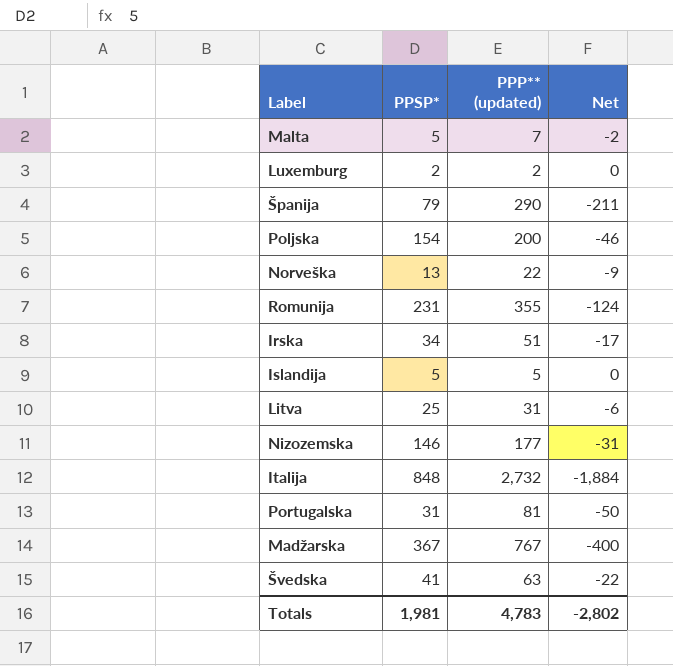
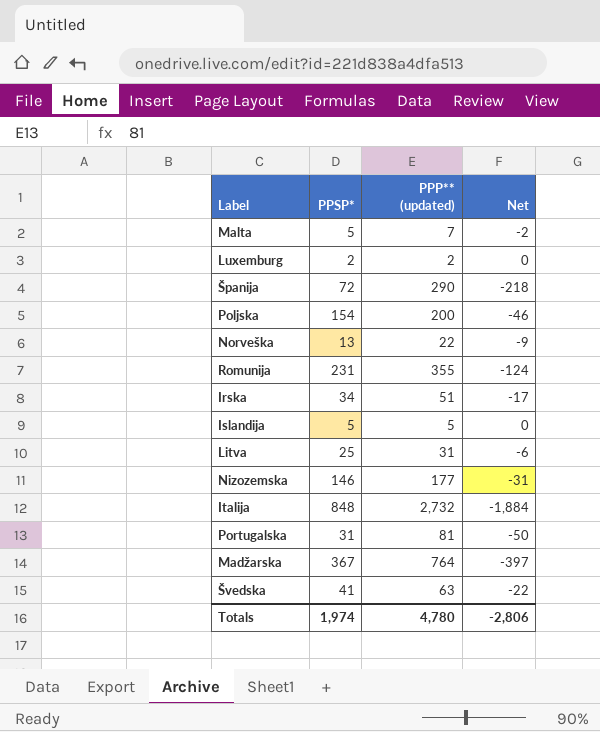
Španija | PPSP*: 79 -> 72
Španija | Net: -211 -> -218
Madžarska | PPP** (updated): 767 -> 764
Madžarska | Net: -400 -> -397
Totals | PPSP*: 1,981 -> 1,974
Totals | PPP** (updated): 4,783 -> 4,780
Totals | Net: -2,802 -> -2,806

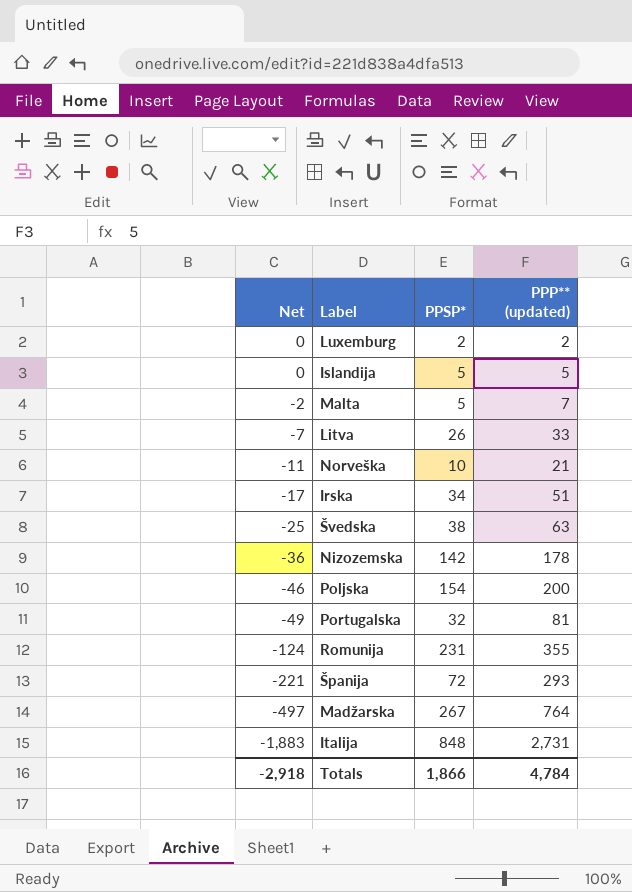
row order: none -> Net descending
column Net | position: 4 -> 1
Litva | Net: -6 -> -7
Litva | PPSP*: 25 -> 26
Litva | PPP** (updated): 31 -> 33
Norveška | Net: -9 -> -11
Norveška | PPSP*: 13 -> 10
Norveška | PPP** (updated): 22 -> 21
Švedska | Net: -22 -> -25
Švedska | PPSP*: 41 -> 38
Nizozemska | Net: -31 -> -36
Nizozemska | PPSP*: 146 -> 142
Nizozemska | PPP** (updated): 177 -> 178
Portugalska | Net: -50 -> -49
Portugalska | PPSP*: 31 -> 32
Španija | Net: -218 -> -221
Španija | PPP** (updated): 290 -> 293
Madžarska | Net: -397 -> -497
Madžarska | PPSP*: 367 -> 267
Italija | Net: -1,884 -> -1,883
Italija | PPP** (updated): 2,732 -> 2,731
Totals | Net: -2,806 -> -2,918
Totals | PPSP*: 1,974 -> 1,866
Totals | PPP** (updated): 4,780 -> 4,784

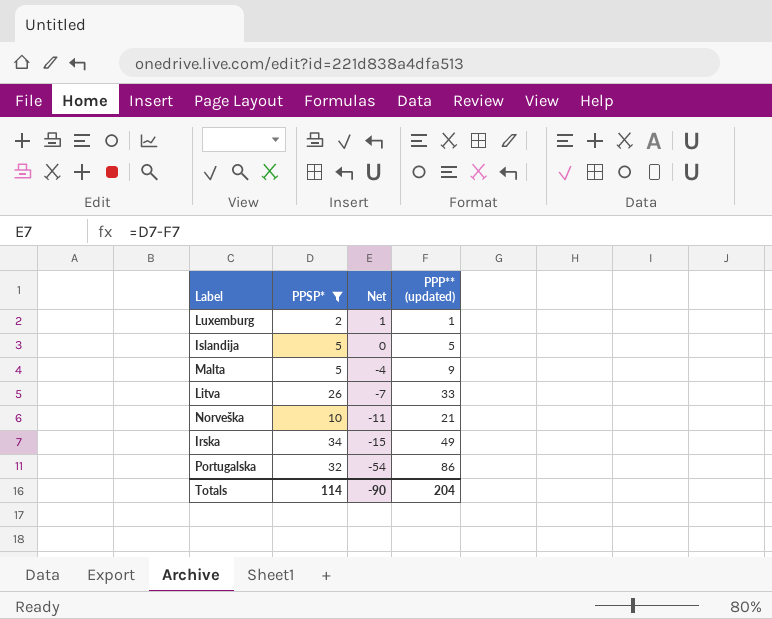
filter: none -> PPSP* <= 34
column Net | position: 1 -> 3
Luxemburg | Net: 0 -> 1
Luxemburg | PPP** (updated): 2 -> 1
Malta | Net: -2 -> -4
Malta | PPP** (updated): 7 -> 9
Irska | Net: -17 -> -15
Irska | PPP** (updated): 51 -> 49
Portugalska | Net: -49 -> -54
Portugalska | PPP** (updated): 81 -> 86
Totals | PPSP*: 1,866 -> 114
Totals | Net: -2,918 -> -90
Totals | PPP** (updated): 4,784 -> 204

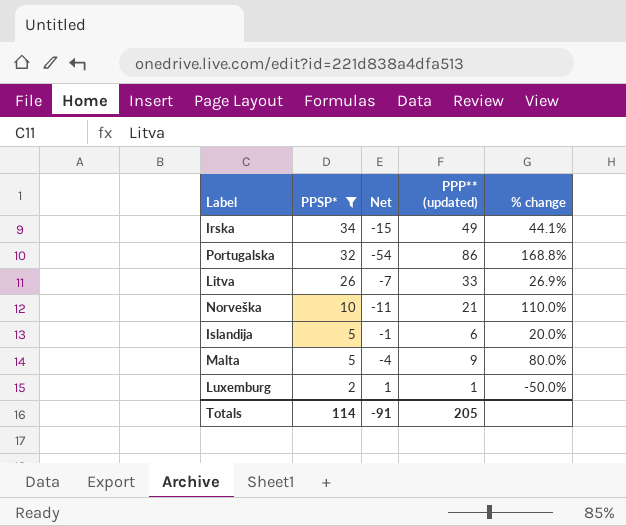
row order: Net descending -> PPSP* descending
column % change | formula: none -> ([PPP** (updated)] - [PPSP*]) / [PPSP*]
Islandija | Net: 0 -> -1
Islandija | PPP** (updated): 5 -> 6
Totals | Net: -90 -> -91
Totals | PPP** (updated): 204 -> 205

